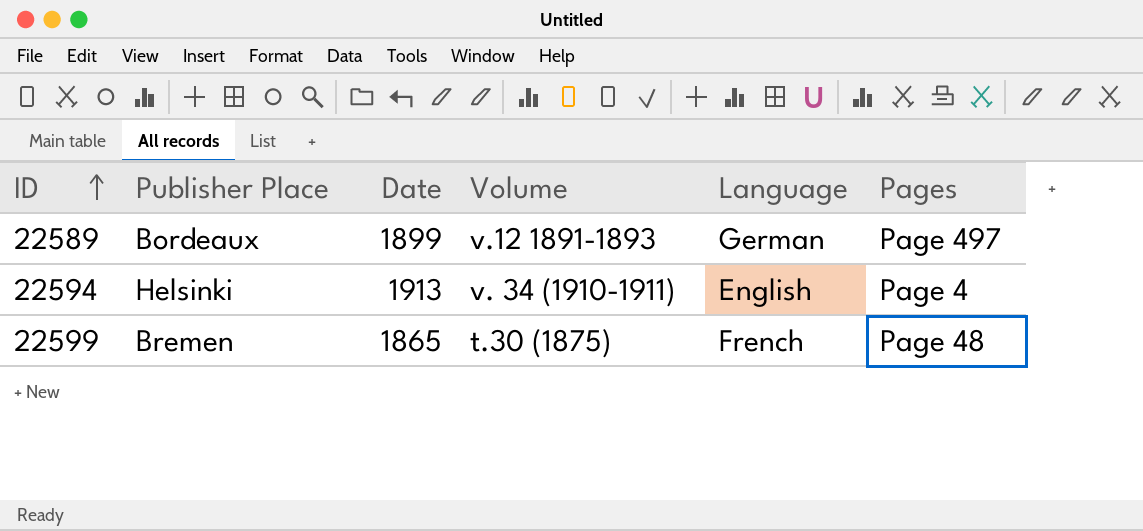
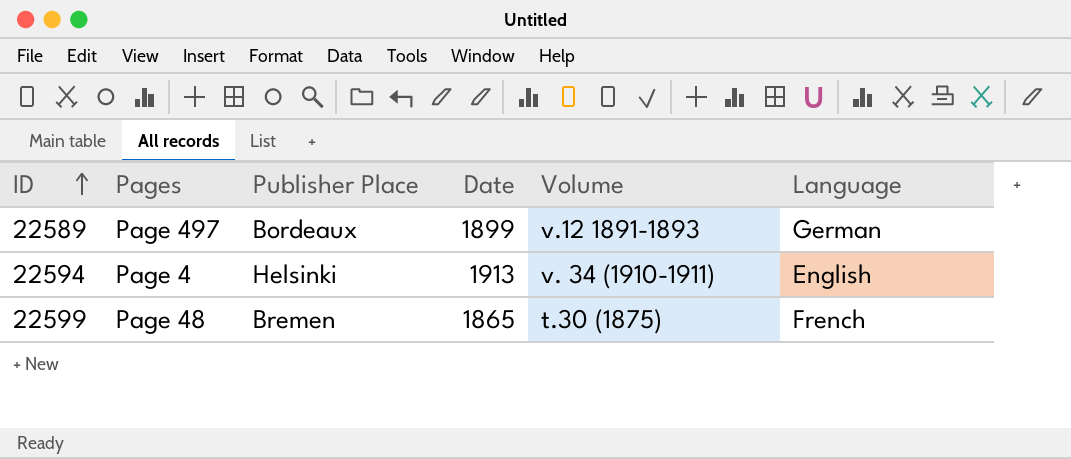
column Pages | position: 6 -> 2

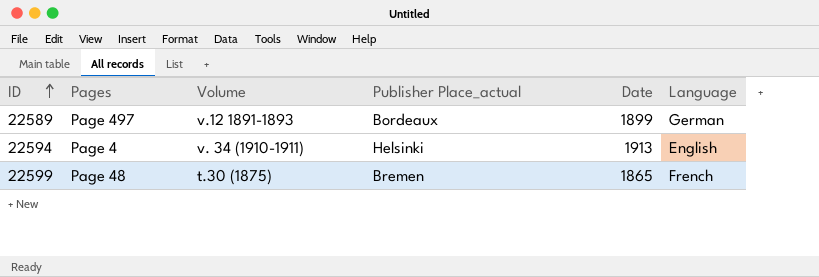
column Volume | position: 5 -> 3
column name: Publisher Place -> Publisher Place_actual

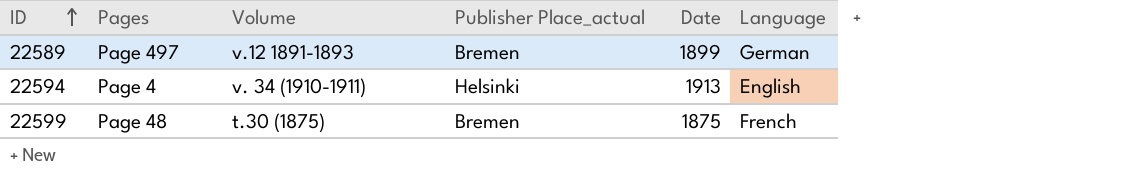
22589 | Publisher Place_actual: Bordeaux -> Bremen
22599 | Date: 1865 -> 1875

